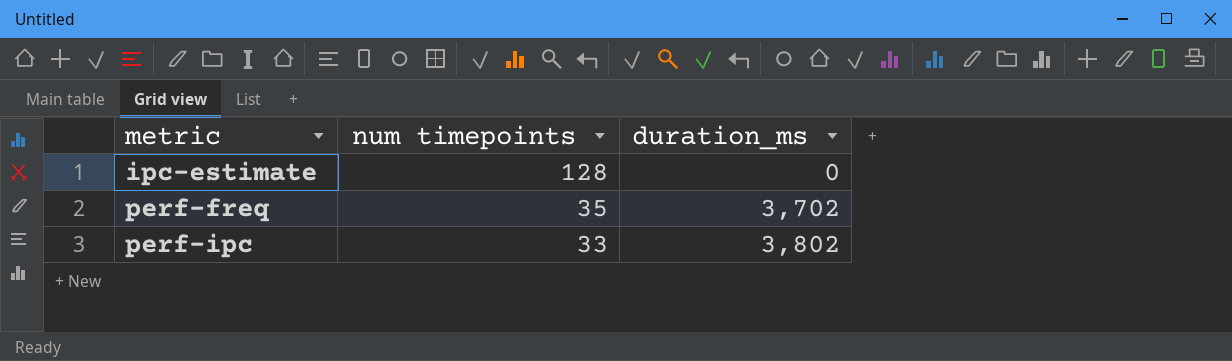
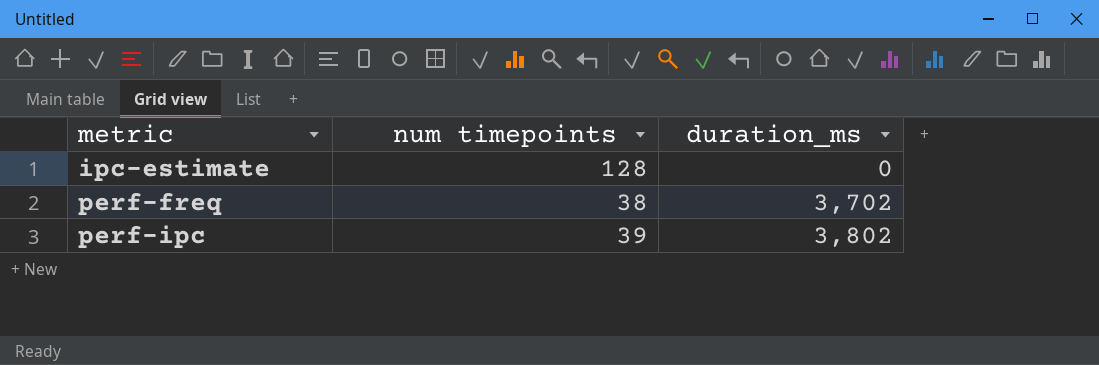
perf-freq | num timepoints: 35 -> 38
perf-ipc | num timepoints: 33 -> 39

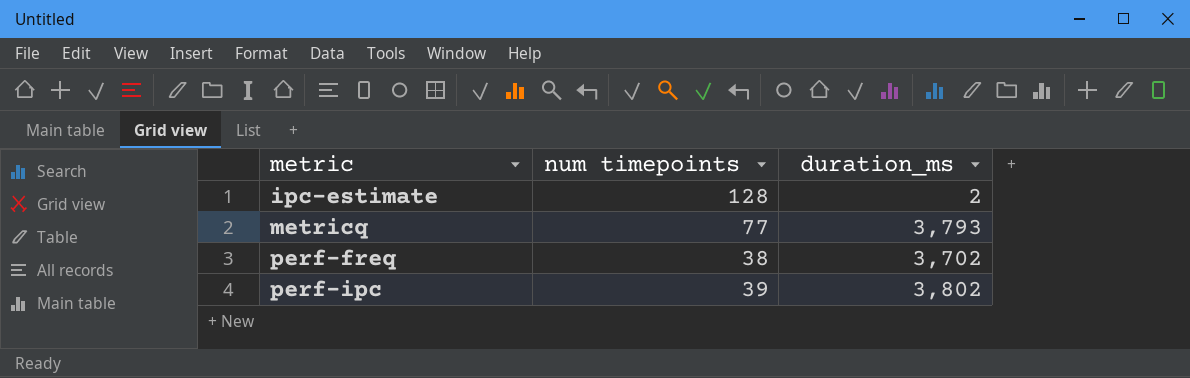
ipc-estimate | duration_ms: 0 -> 2
row metricq: none -> 77 | 3,793

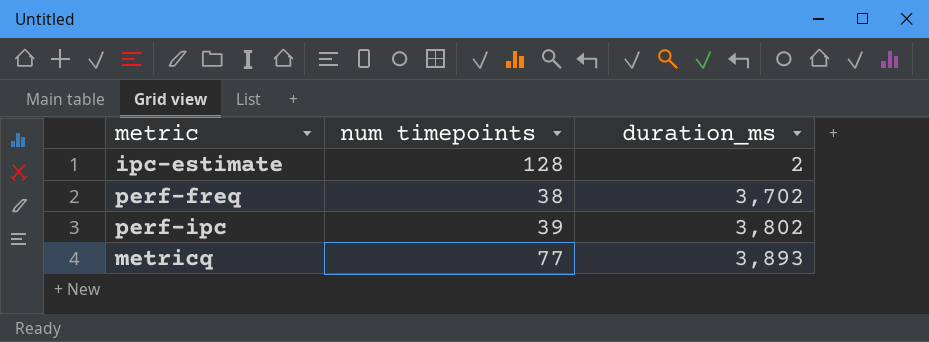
row order: metric ascending -> duration_ms ascending
metricq | duration_ms: 3,793 -> 3,893

